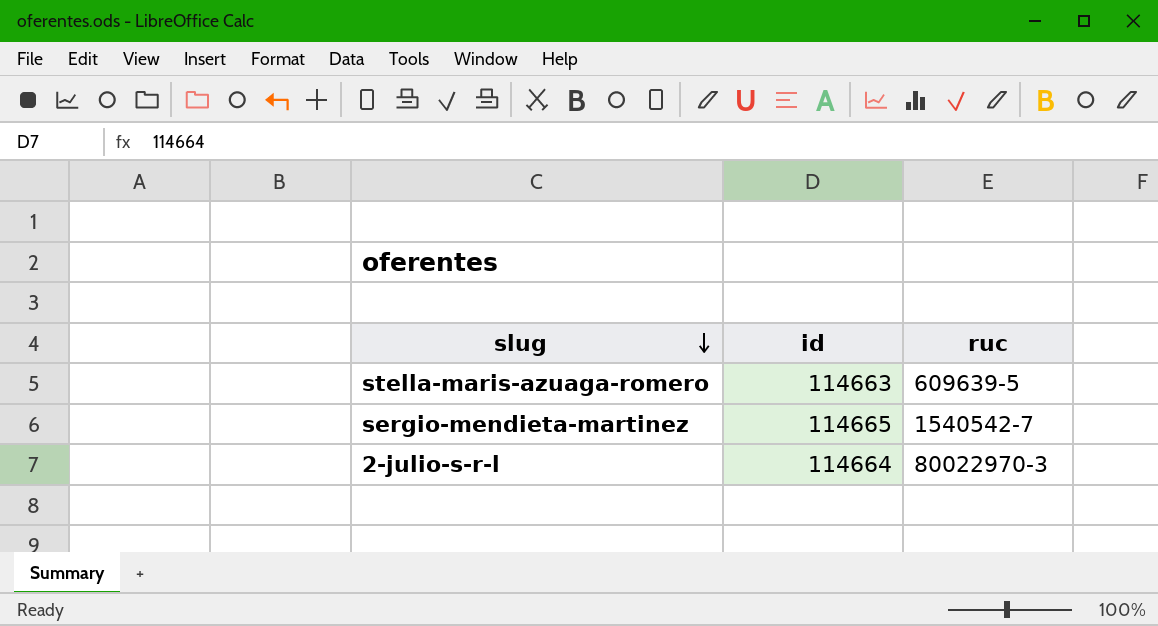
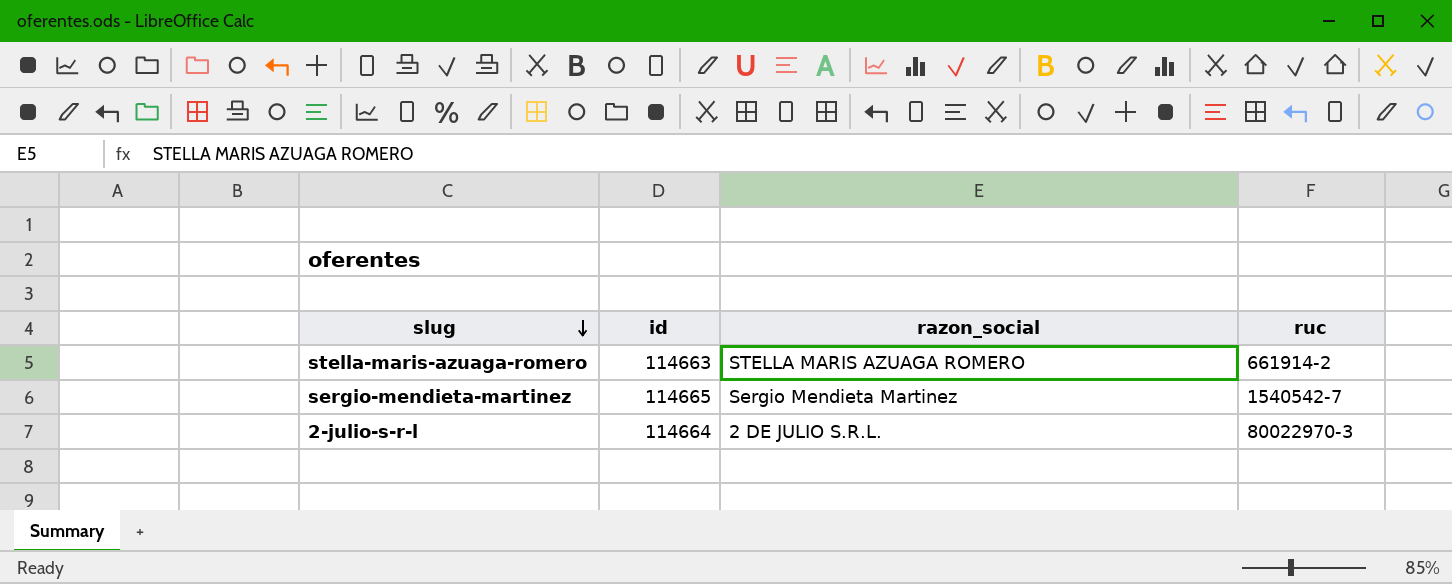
column razon_social | position: none -> 3
stella-maris-azuaga-romero | ruc: 609639-5 -> 661914-2

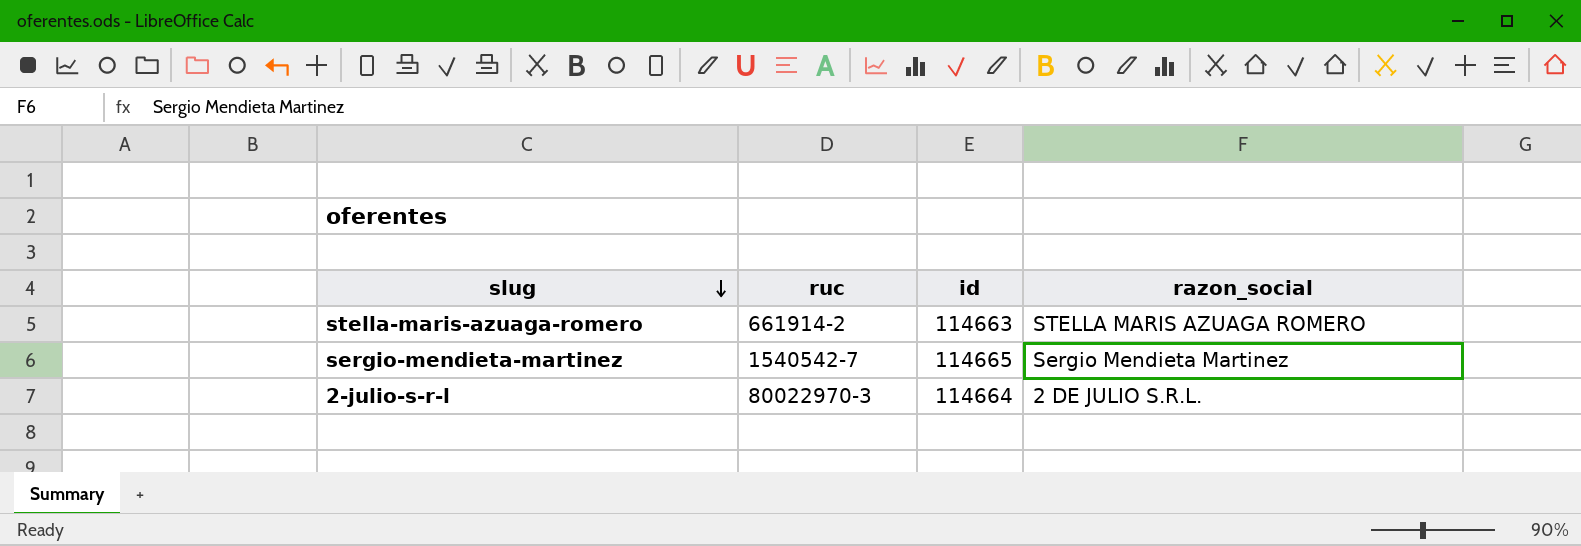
column ruc | position: 4 -> 2

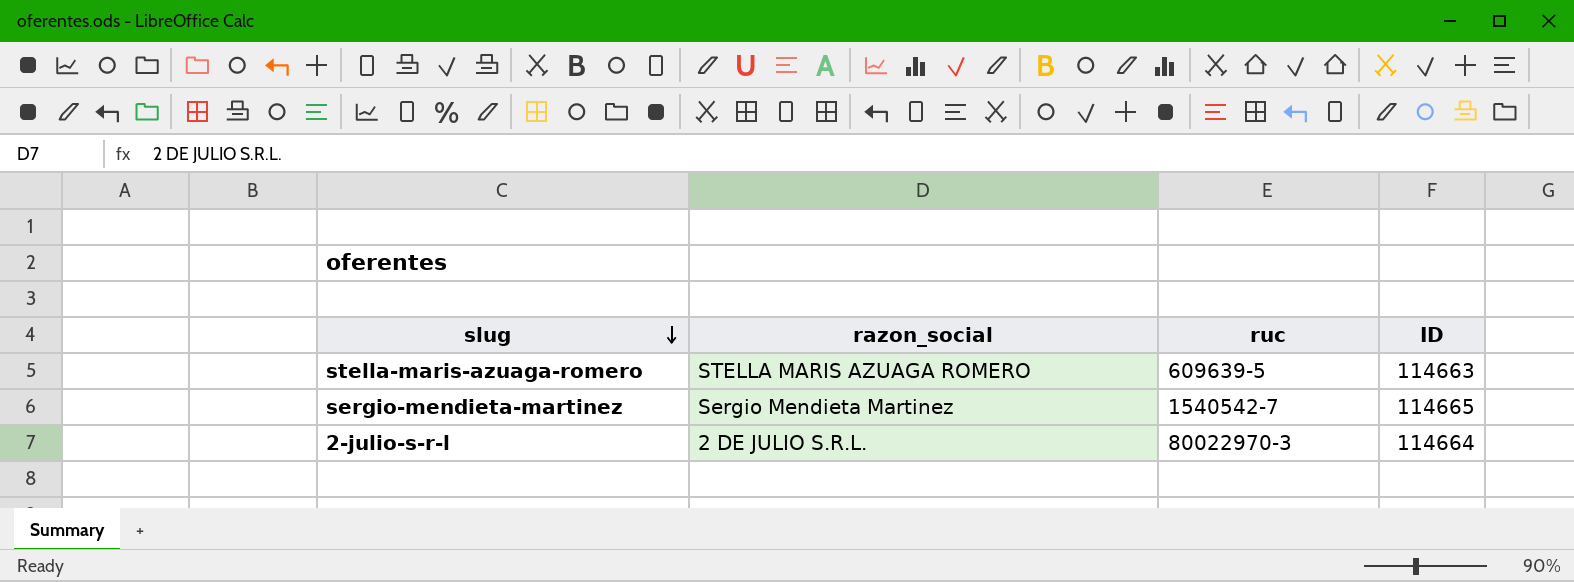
column razon_social | position: 4 -> 2
column name: id -> ID
stella-maris-azuaga-romero | ruc: 661914-2 -> 609639-5

